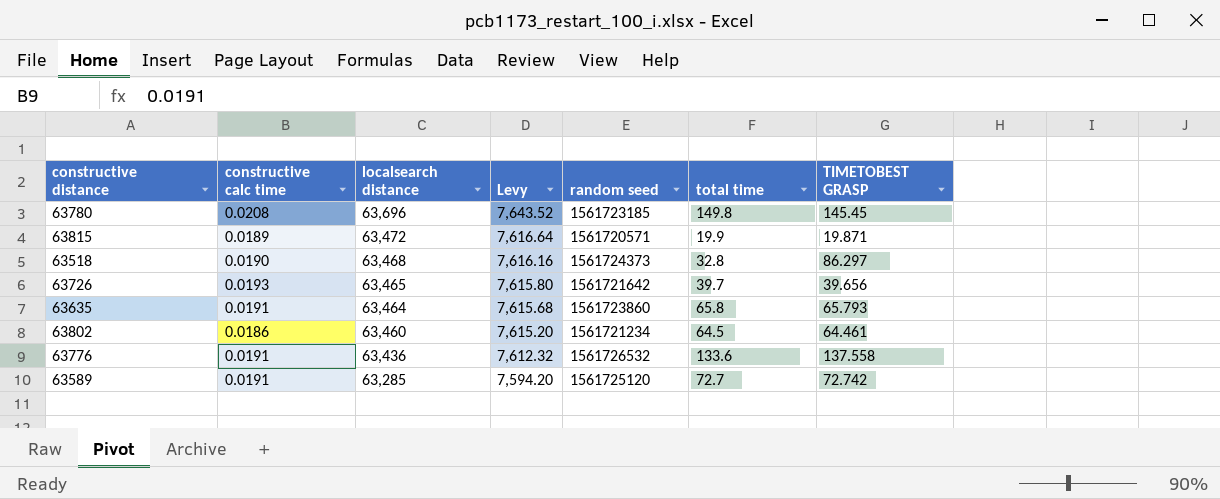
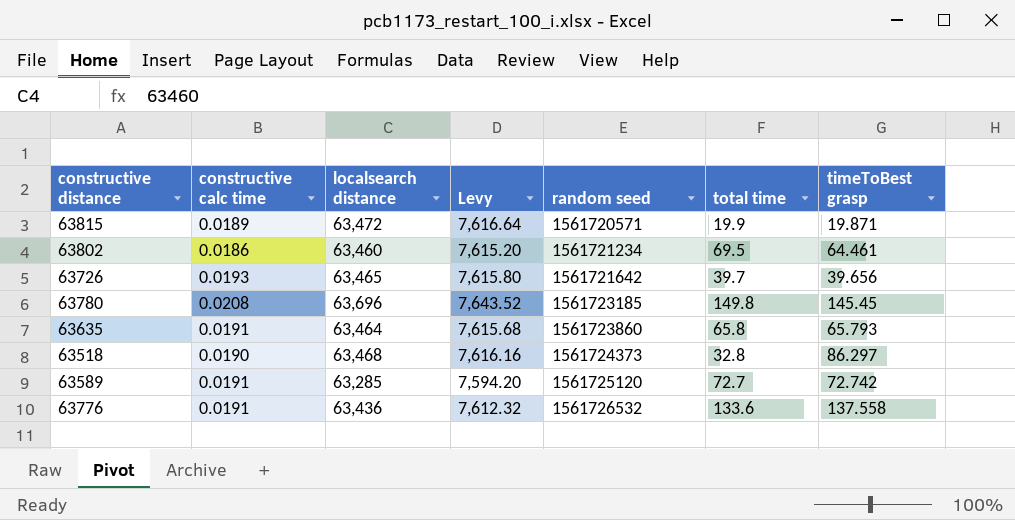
row order: localsearch distance descending -> random seed ascending
column name: TIMETOBEST GRASP -> timeToBest grasp
63802 | total time: 64.5 -> 69.5

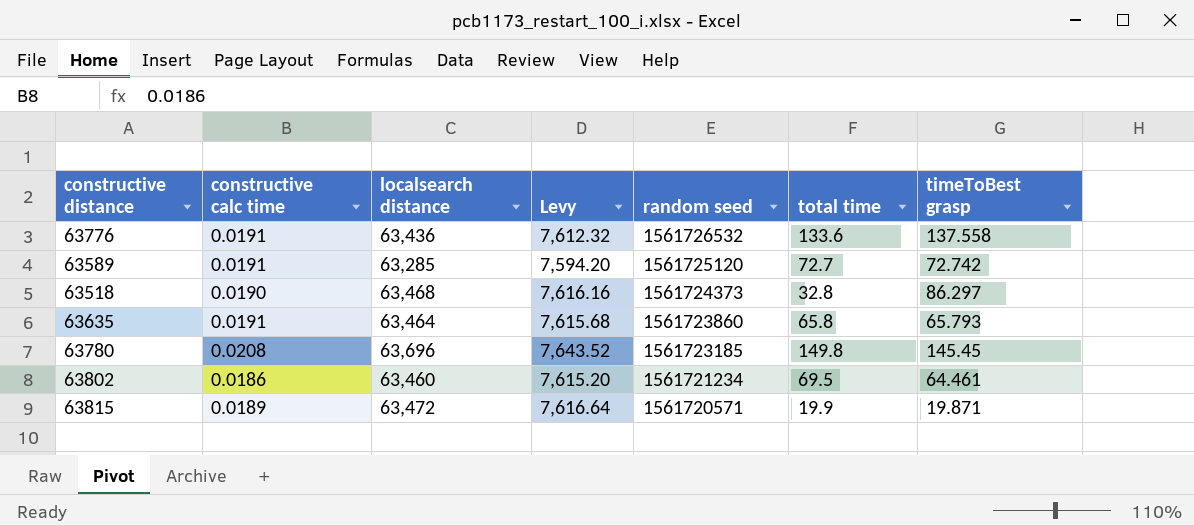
row order: random seed ascending -> random seed descending
row 63726: 0.0193 | 63,465 | 7,615.80 | 1561721642 | 39.7 | 39.656 -> none

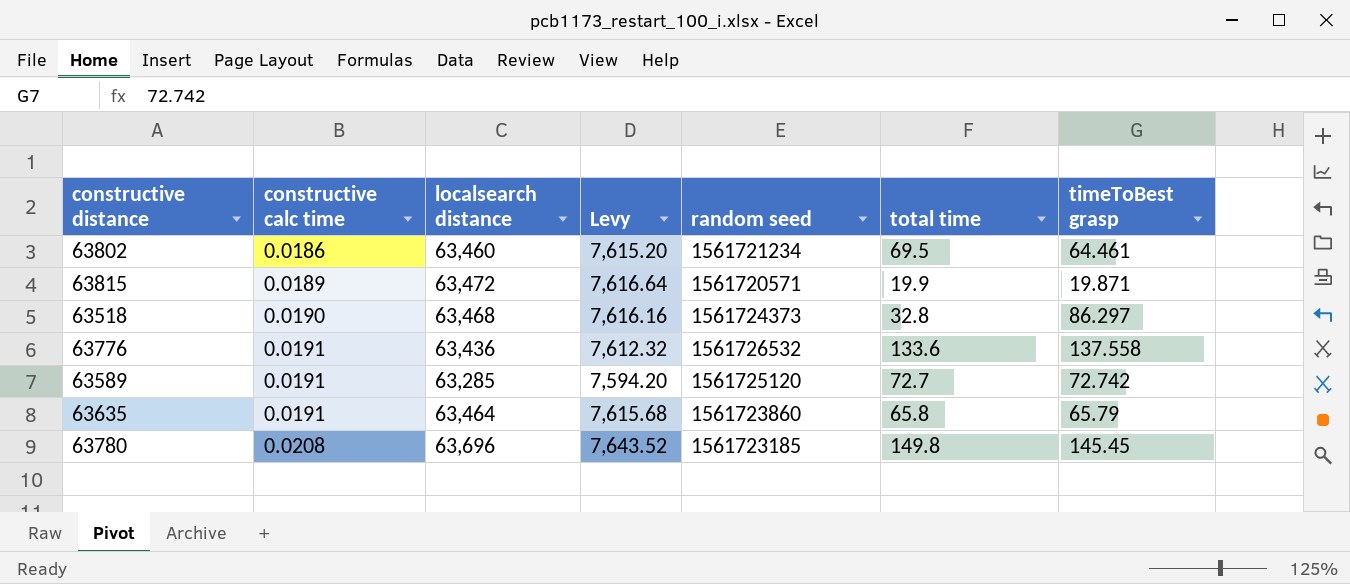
row order: random seed descending -> constructive calc time ascending
63635 | timeToBest grasp: 65.793 -> 65.79

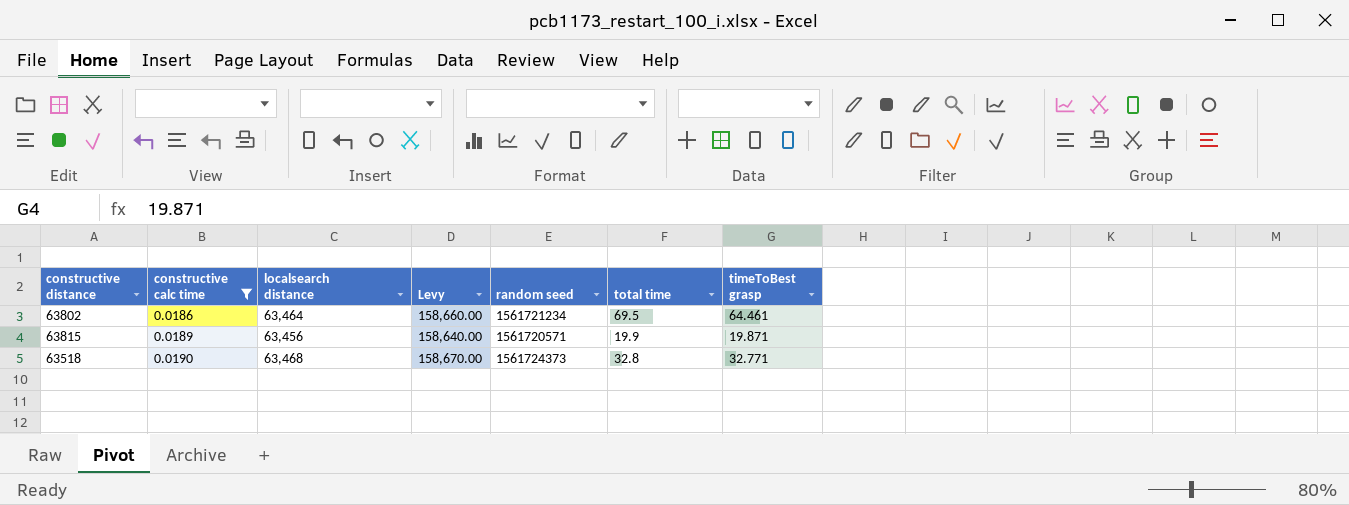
filter: none -> constructive calc time <= 0.0190
column Levy | formula: [localsearch distance] * 0.12 -> [localsearch distance] * 2.5
63802 | localsearch distance: 63,460 -> 63,464
63815 | localsearch distance: 63,472 -> 63,456
63518 | timeToBest grasp: 86.297 -> 32.771

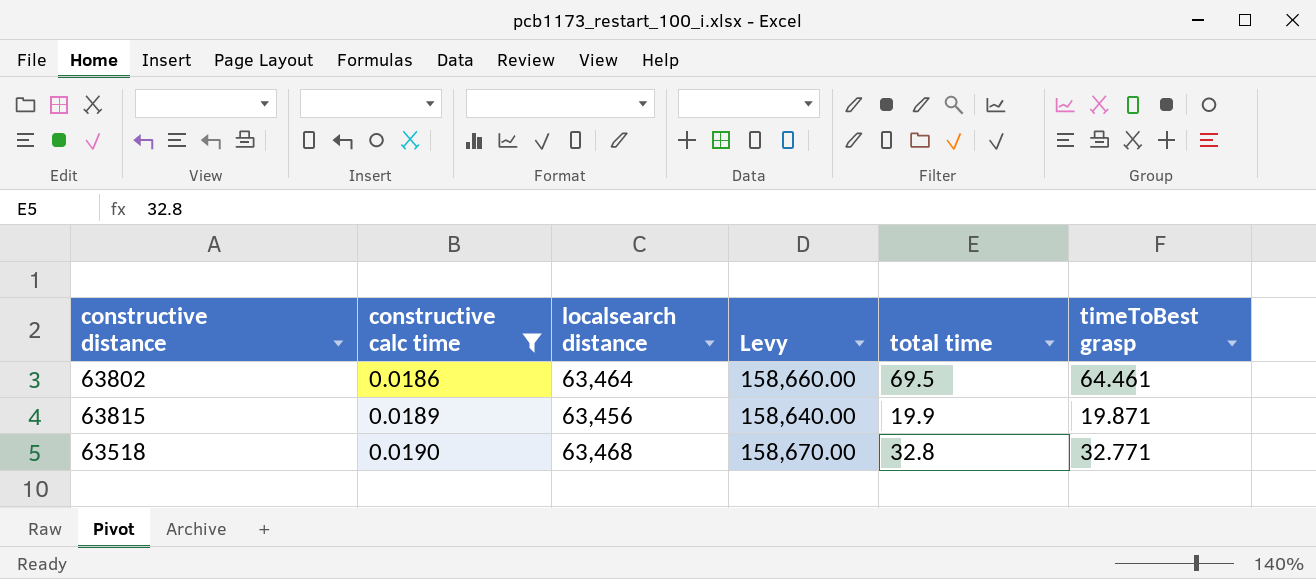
column random seed | position: 5 -> none

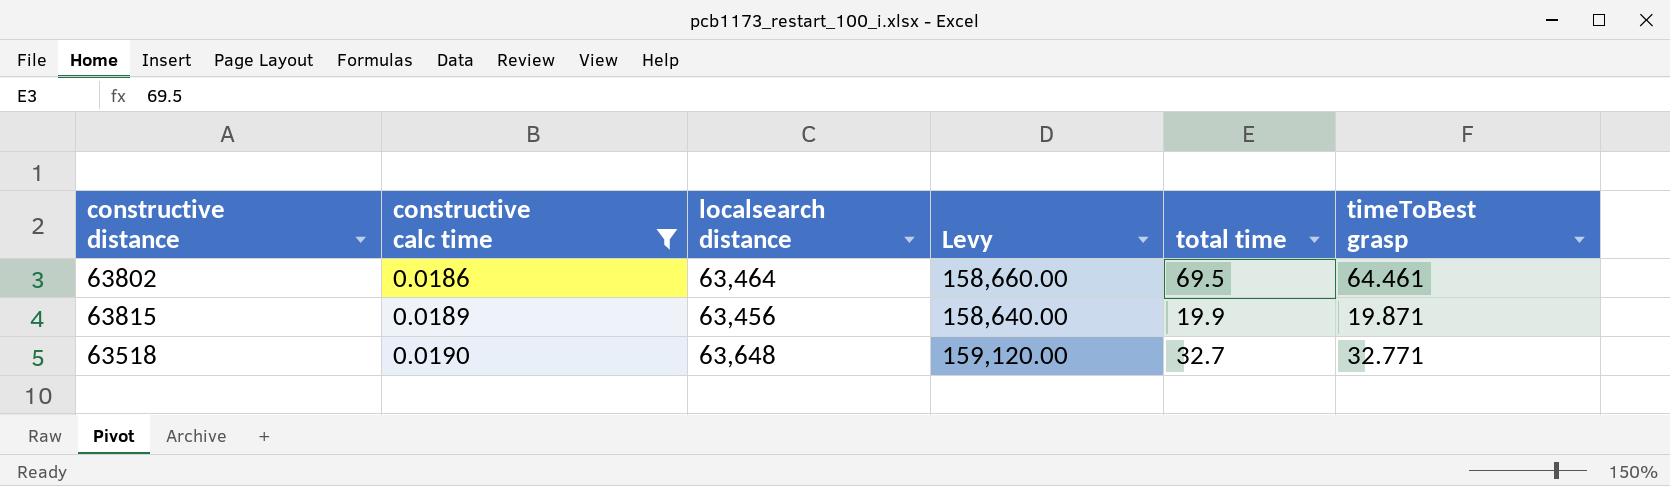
63518 | localsearch distance: 63,468 -> 63,648
63518 | Levy: 158,670.00 -> 159,120.00
63518 | total time: 32.8 -> 32.7

